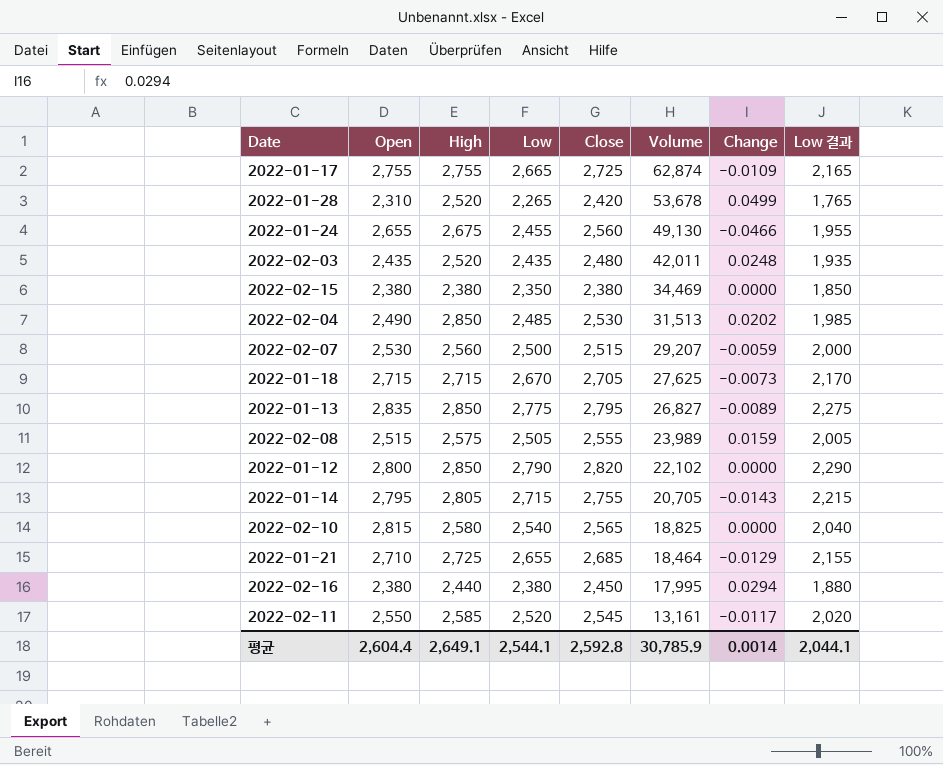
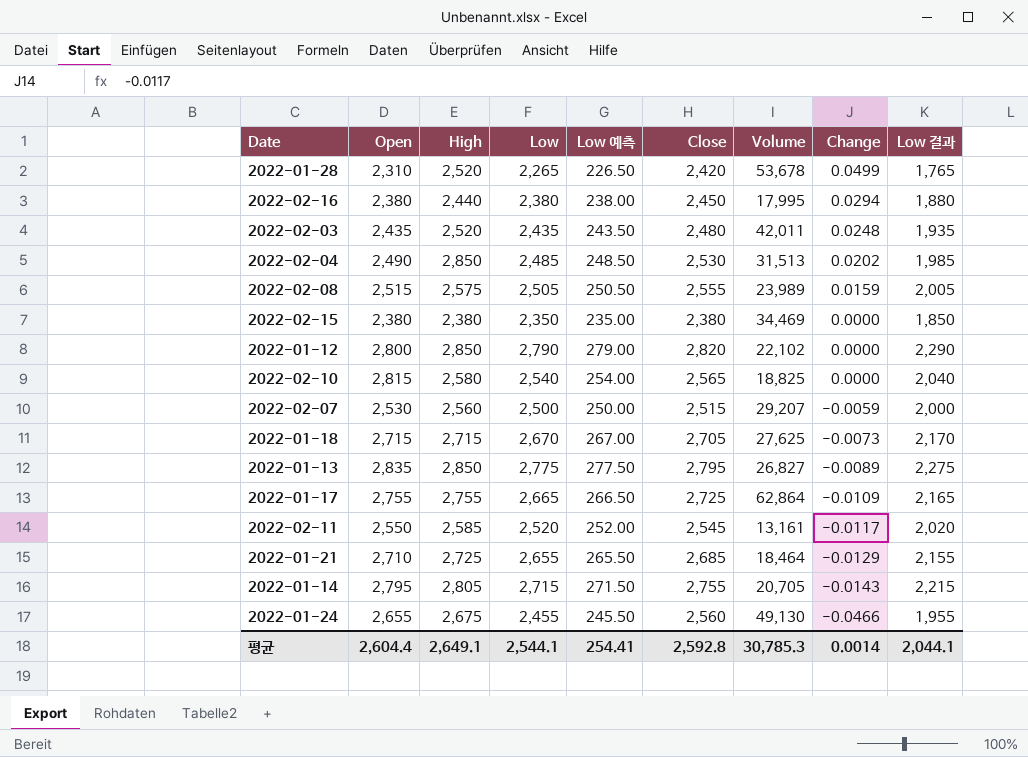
row order: Volume descending -> Change descending
column Low 예측 | formula: none -> [Low] * 0.1
2022-01-17 | Volume: 62,874 -> 62,864
평균 | Volume: 30,785.9 -> 30,785.3

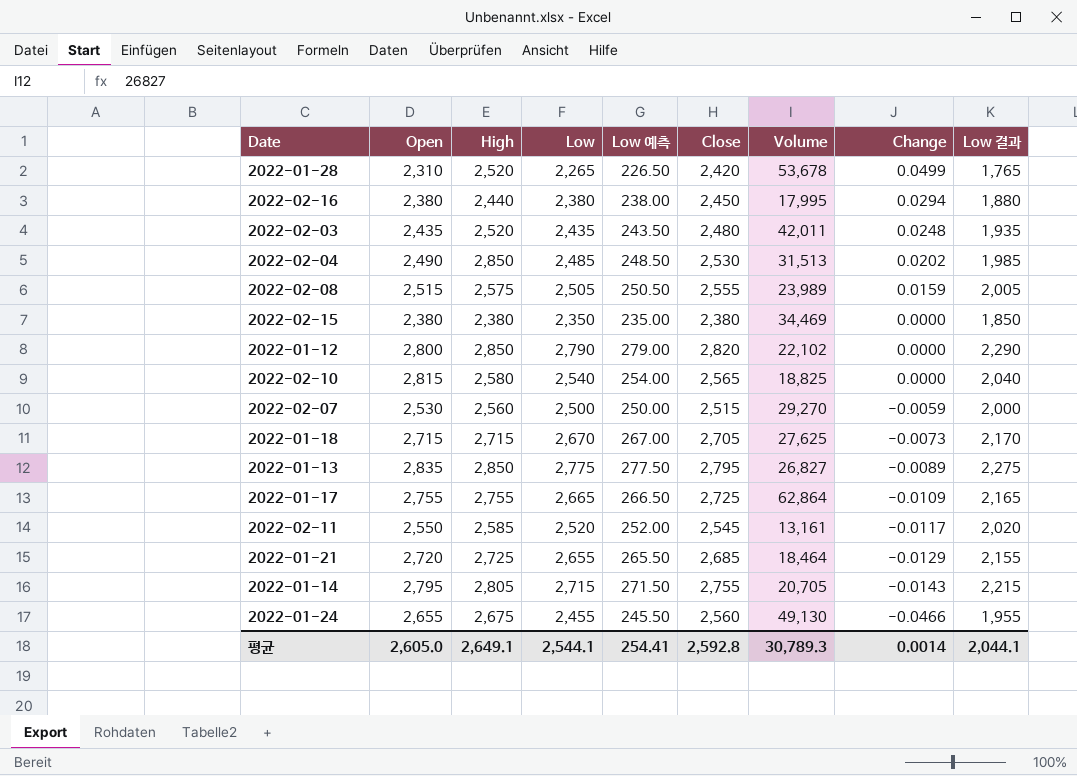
2022-02-07 | Volume: 29,207 -> 29,270
2022-01-21 | Open: 2,710 -> 2,720
평균 | Open: 2,604.4 -> 2,605.0
평균 | Volume: 30,785.3 -> 30,789.3

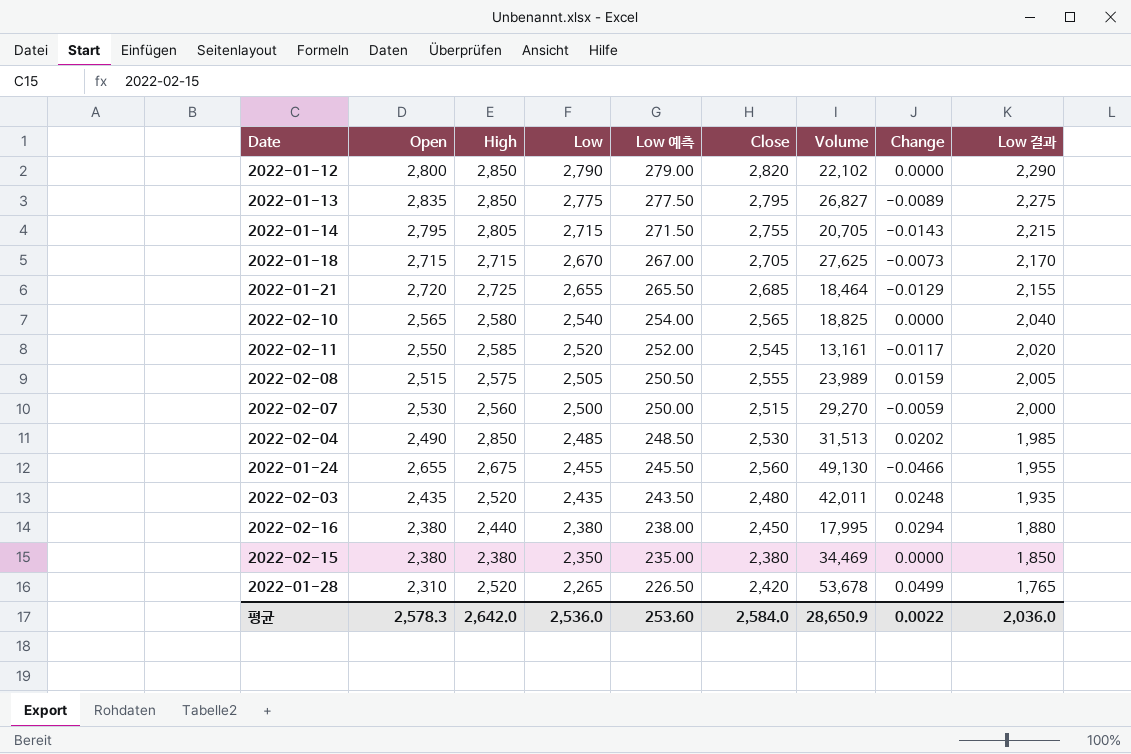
row order: Change descending -> Low descending
row 2022-01-17: 2,755 | 2,755 | 2,665 | 266.50 | 2,725 | 62,864 | -0.0109 | 2,165 -> none
2022-02-10 | Open: 2,815 -> 2,565
평균 | Open: 2,605.0 -> 2,578.3
평균 | High: 2,649.1 -> 2,642.0
평균 | Low: 2,544.1 -> 2,536.0
평균 | Low 예측: 254.41 -> 253.60
평균 | Close: 2,592.8 -> 2,584.0
평균 | Volume: 30,789.3 -> 28,650.9
평균 | Change: 0.0014 -> 0.0022
평균 | Low 결과: 2,044.1 -> 2,036.0

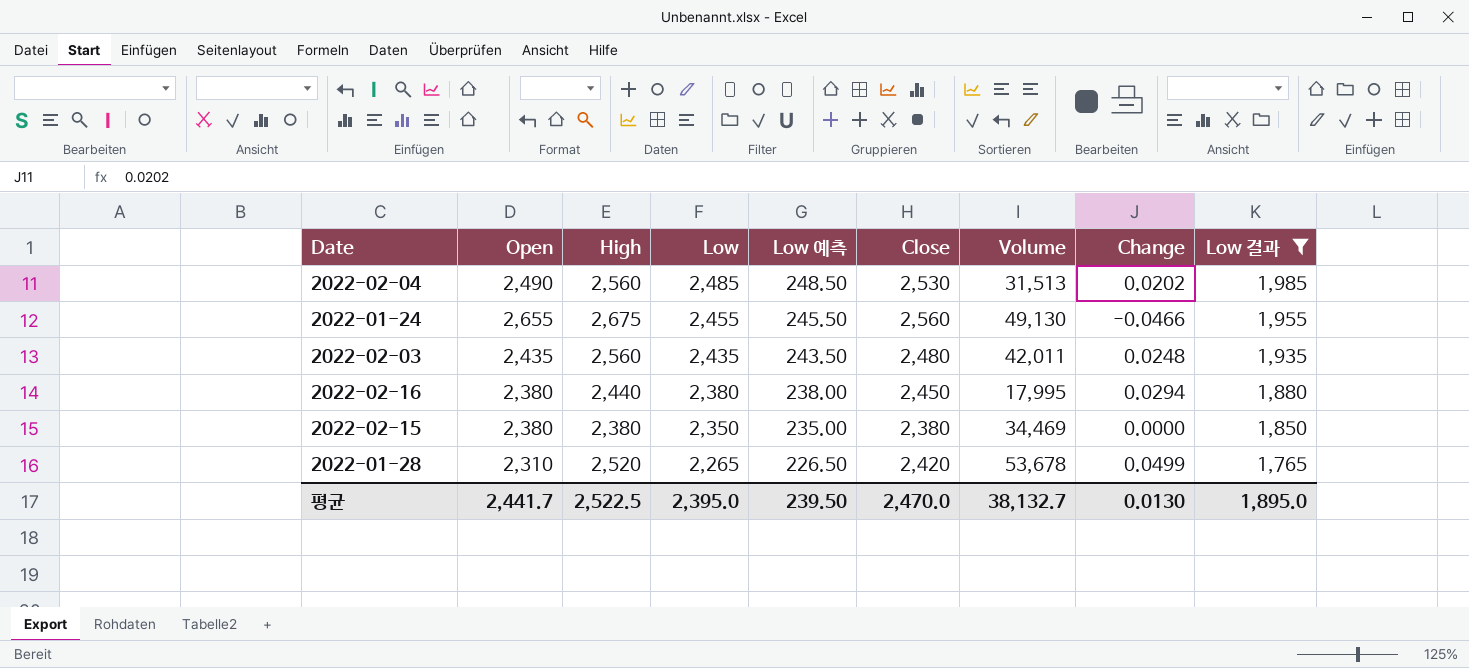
filter: none -> Low 결과 <= 1,985
2022-02-04 | High: 2,850 -> 2,560
2022-02-03 | High: 2,520 -> 2,560
평균 | Open: 2,578.3 -> 2,441.7
평균 | High: 2,642.0 -> 2,522.5
평균 | Low: 2,536.0 -> 2,395.0
평균 | Low 예측: 253.60 -> 239.50
평균 | Close: 2,584.0 -> 2,470.0
평균 | Volume: 28,650.9 -> 38,132.7
평균 | Change: 0.0022 -> 0.0130
평균 | Low 결과: 2,036.0 -> 1,895.0

